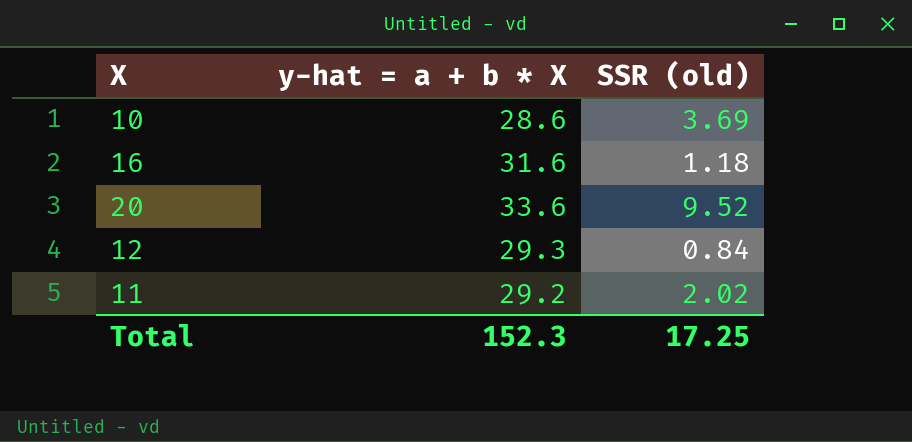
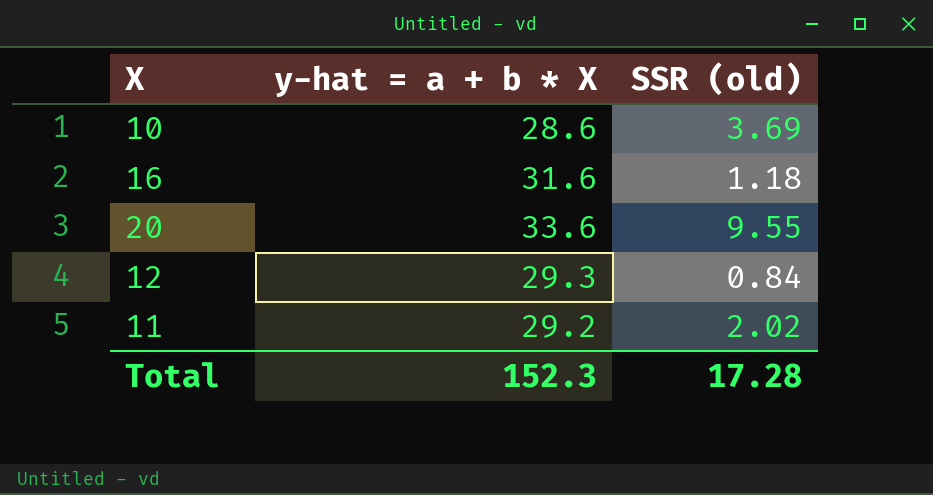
20 | SSR (old): 9.52 -> 9.55
Total | SSR (old): 17.25 -> 17.28

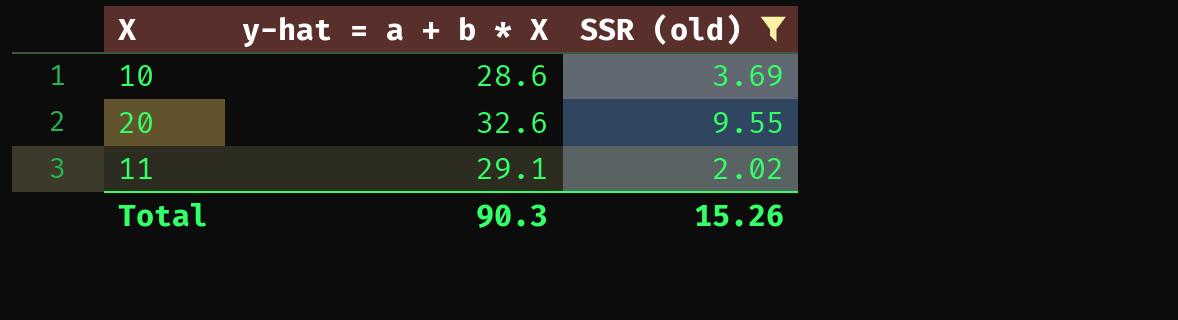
filter: none -> SSR (old) >= 2.02
20 | y-hat = a + b * X: 33.6 -> 32.6
11 | y-hat = a + b * X: 29.2 -> 29.1
Total | y-hat = a + b * X: 152.3 -> 90.3
Total | SSR (old): 17.28 -> 15.26

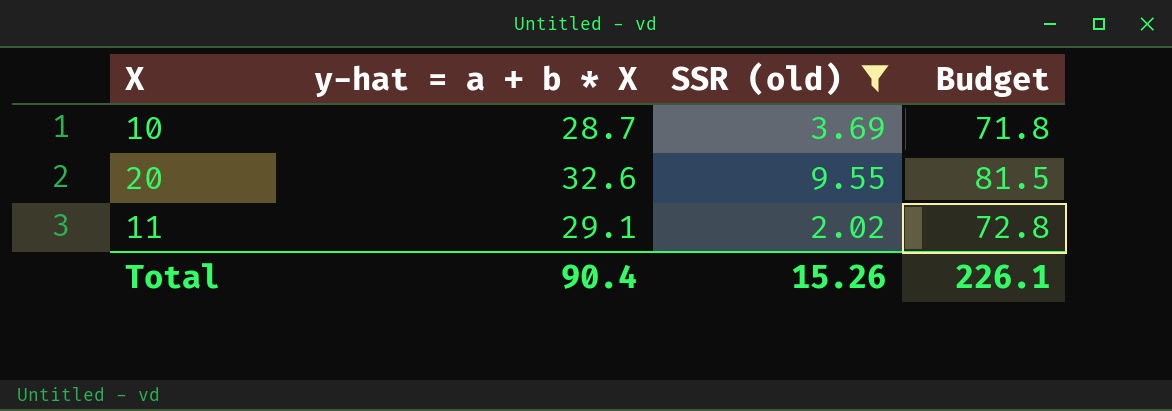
column Budget | formula: none -> [y-hat = a + b * X] * 2.5
10 | y-hat = a + b * X: 28.6 -> 28.7
Total | y-hat = a + b * X: 90.3 -> 90.4

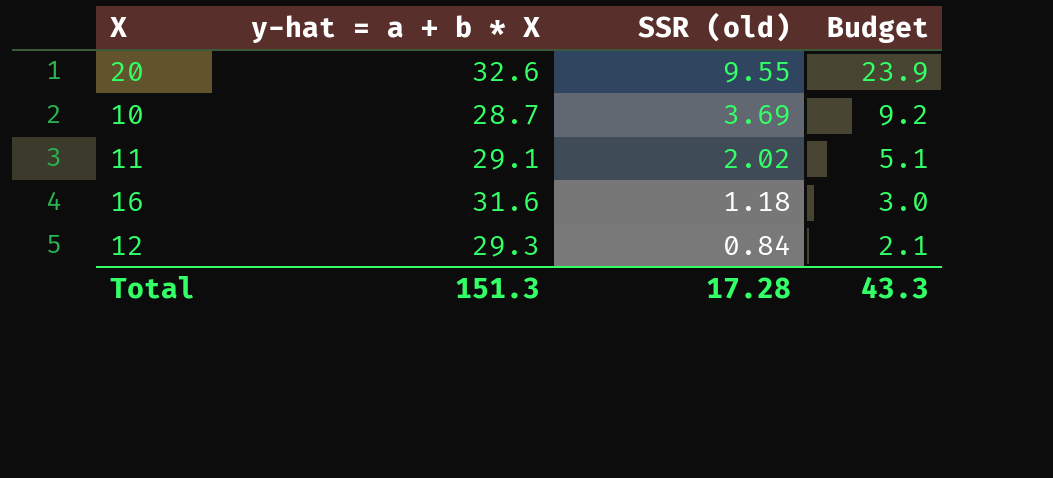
filter: SSR (old) >= 2.02 -> none
row order: none -> SSR (old) descending
column Budget | formula: [y-hat = a + b * X] * 2.5 -> [SSR (old)] * 2.5
Total | y-hat = a + b * X: 90.4 -> 151.3
Total | SSR (old): 15.26 -> 17.28
Total | Budget: 226.1 -> 43.3

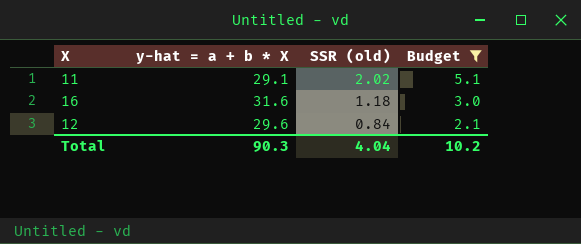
filter: none -> Budget <= 5.1
12 | y-hat = a + b * X: 29.3 -> 29.6
Total | y-hat = a + b * X: 151.3 -> 90.3
Total | SSR (old): 17.28 -> 4.04
Total | Budget: 43.3 -> 10.2

